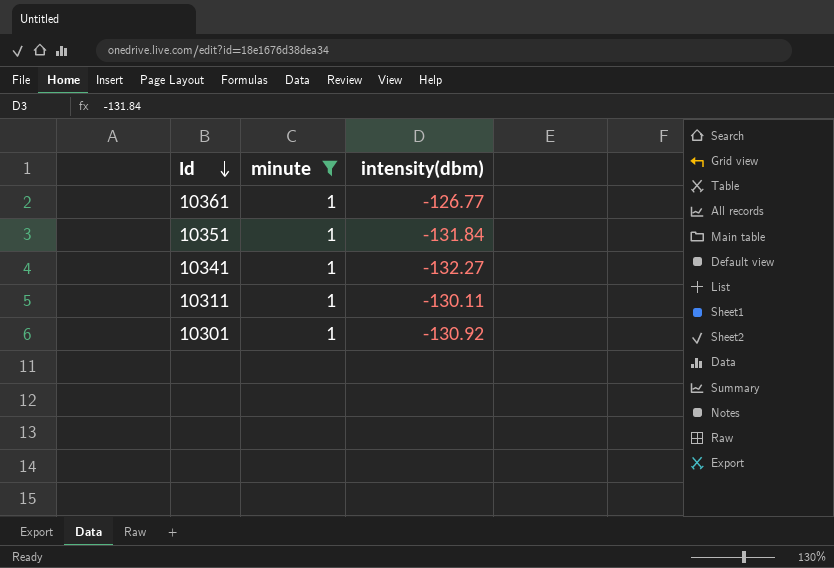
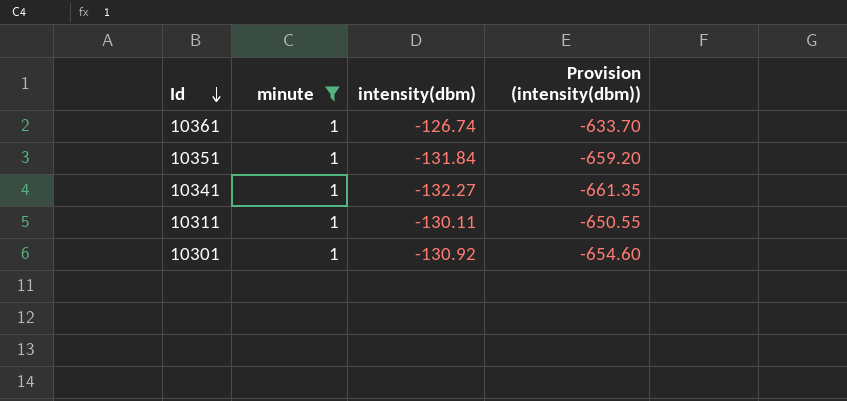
column Provision (intensity(dbm)) | formula: none -> [intensity(dbm)] * 5
10361 | intensity(dbm): -126.77 -> -126.74

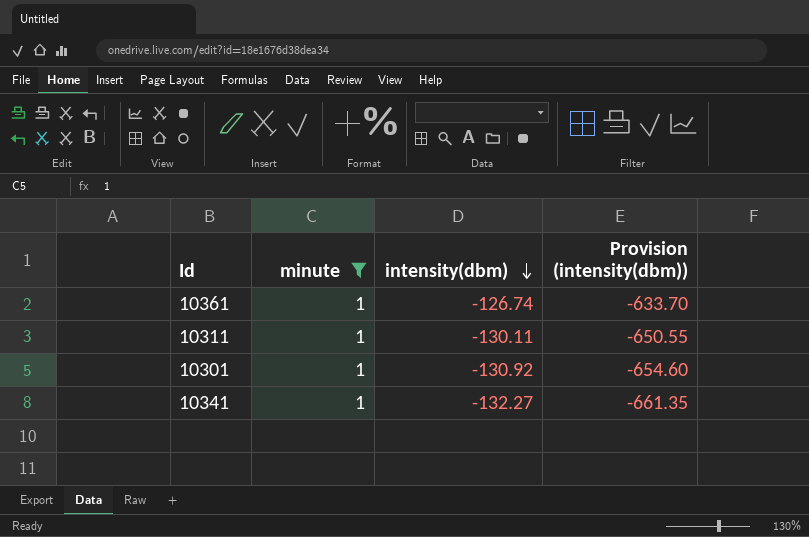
row order: Id descending -> intensity(dbm) descending
row 10351: 1 | -131.84 | -659.20 -> none

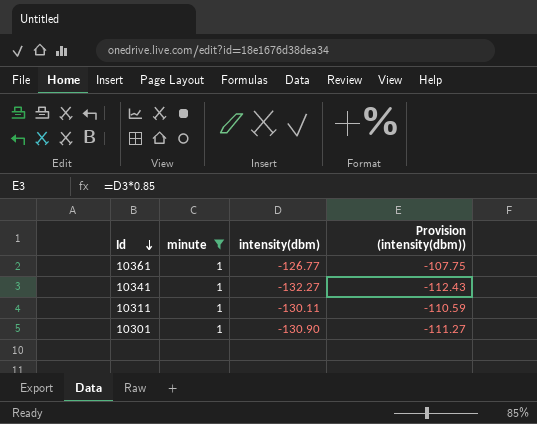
row order: intensity(dbm) descending -> Id descending
column Provision (intensity(dbm)) | formula: [intensity(dbm)] * 5 -> [intensity(dbm)] * 0.85
10361 | intensity(dbm): -126.74 -> -126.77
10301 | intensity(dbm): -130.92 -> -130.90

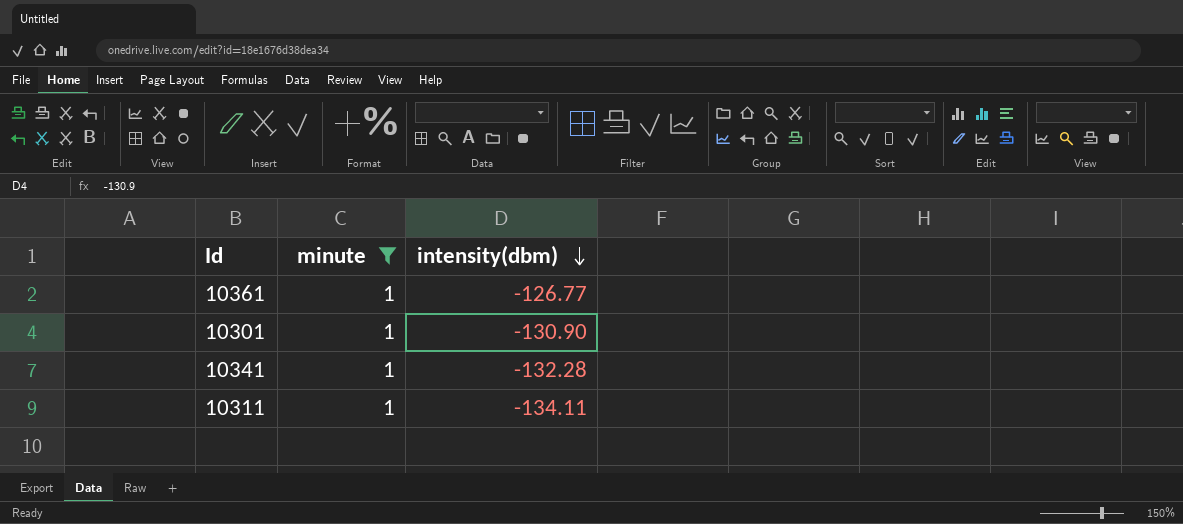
row order: Id descending -> intensity(dbm) descending
column Provision (intensity(dbm)) | formula: [intensity(dbm)] * 0.85 -> none
10341 | intensity(dbm): -132.27 -> -132.28
10311 | intensity(dbm): -130.11 -> -134.11

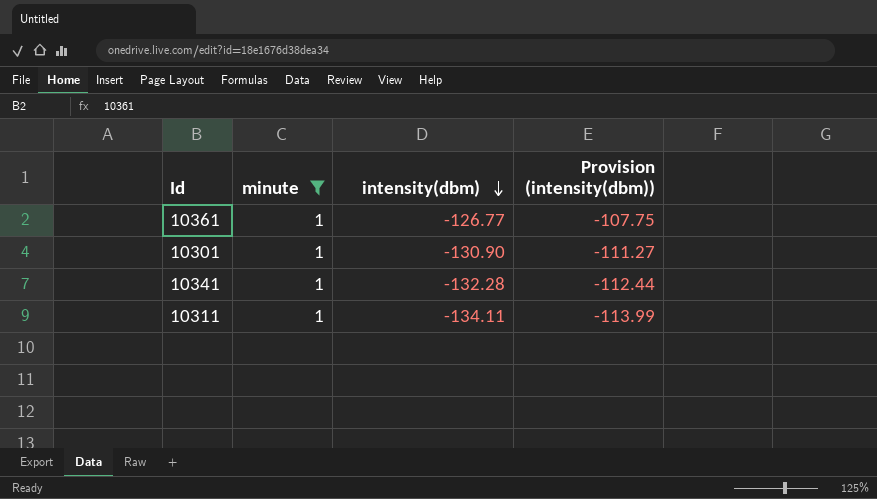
column Provision (intensity(dbm)) | formula: none -> [intensity(dbm)] * 0.85

